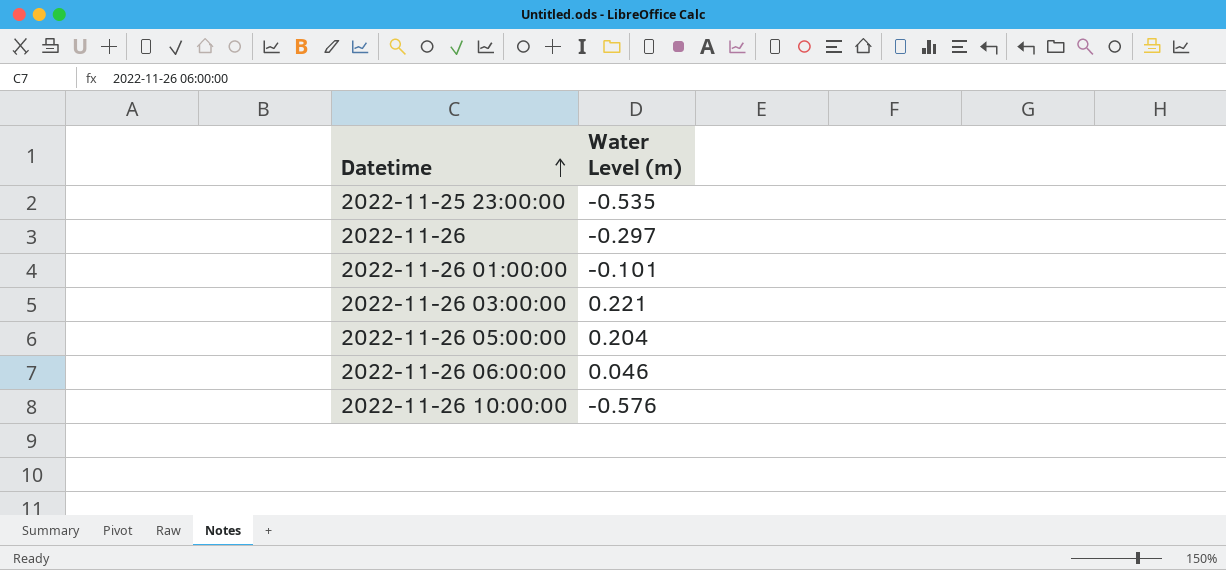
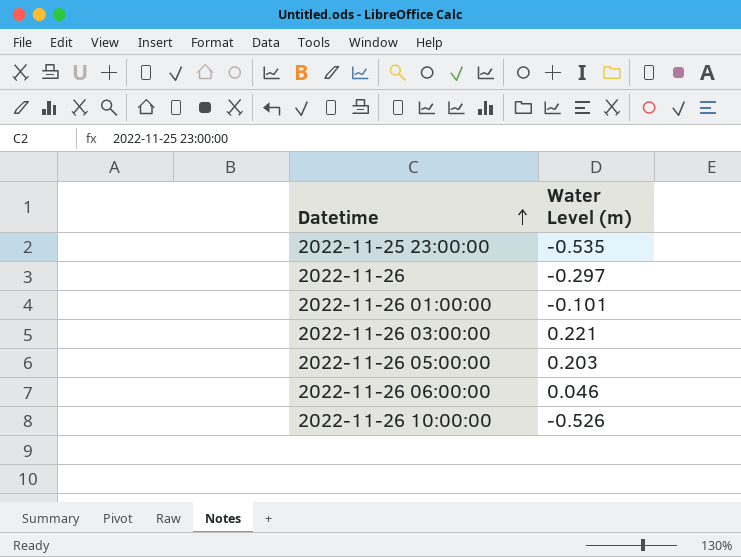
2022-11-26 05:00:00 | Water Level (m): 0.204 -> 0.203
2022-11-26 10:00:00 | Water Level (m): -0.576 -> -0.526

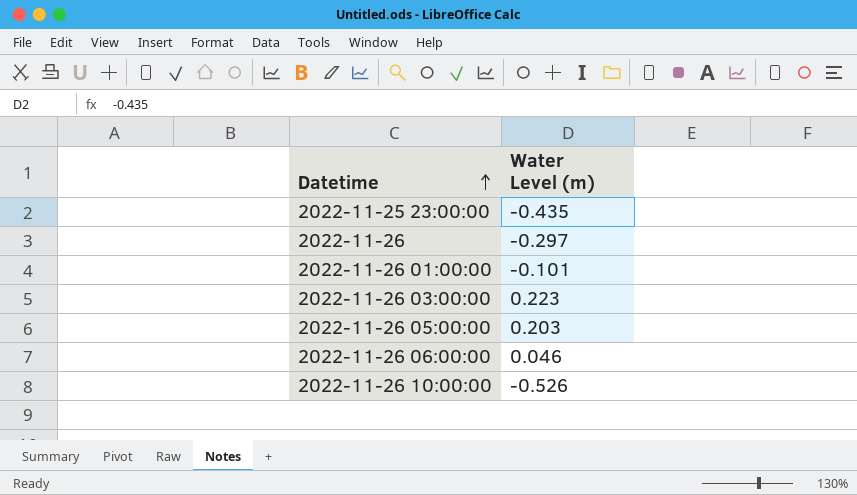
2022-11-25 23:00:00 | Water Level (m): -0.535 -> -0.435
2022-11-26 03:00:00 | Water Level (m): 0.221 -> 0.223

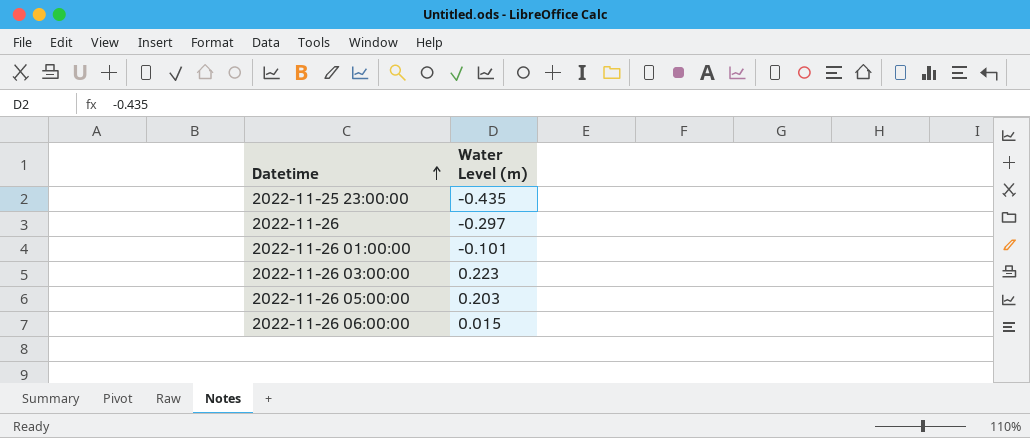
row 2022-11-26 10:00:00: -0.526 -> none
2022-11-26 06:00:00 | Water Level (m): 0.046 -> 0.015

